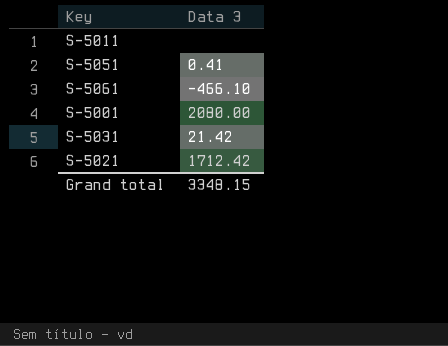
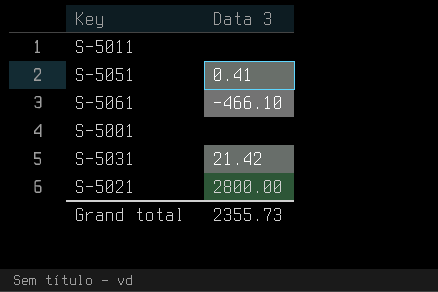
S-5001 | Data 3: 2080.00 -> none
S-5021 | Data 3: 1712.42 -> 2800.00
Grand total | Data 3: 3348.15 -> 2355.73

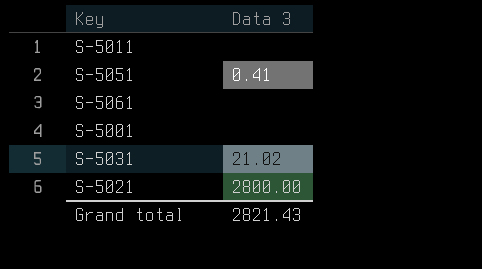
S-5061 | Data 3: -466.10 -> none
S-5031 | Data 3: 21.42 -> 21.02
Grand total | Data 3: 2355.73 -> 2821.43

